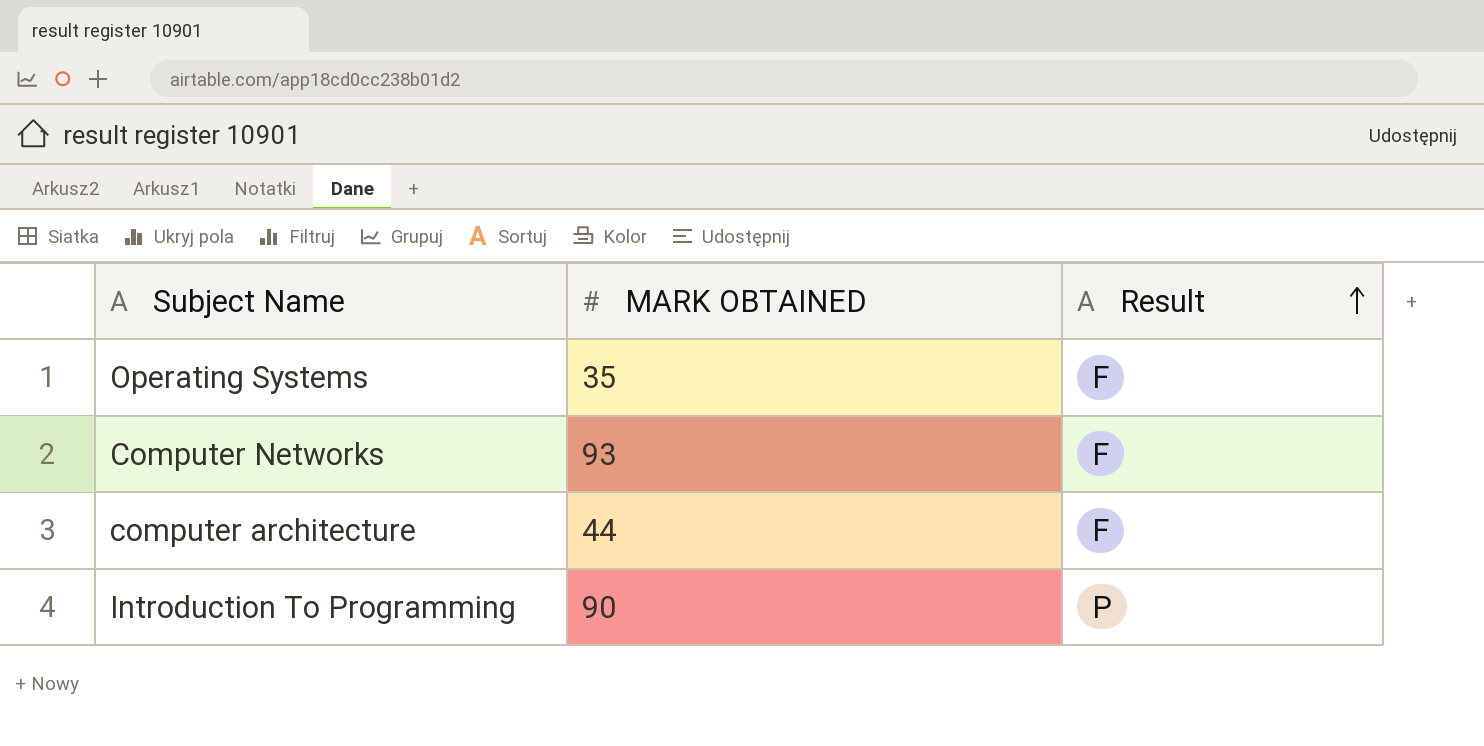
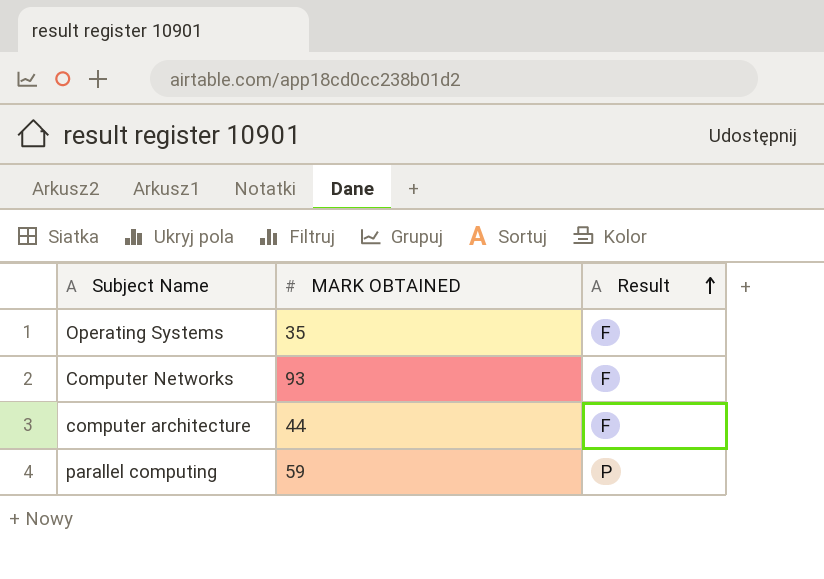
row Introduction To Programming: 90 | P -> none
row parallel computing: none -> 59 | P

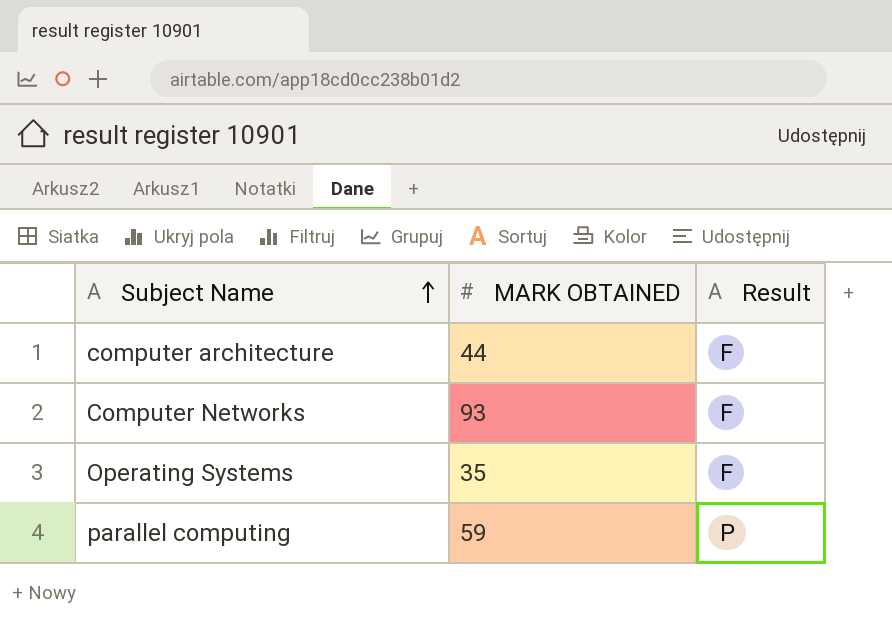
row order: Result ascending -> Subject Name ascending

